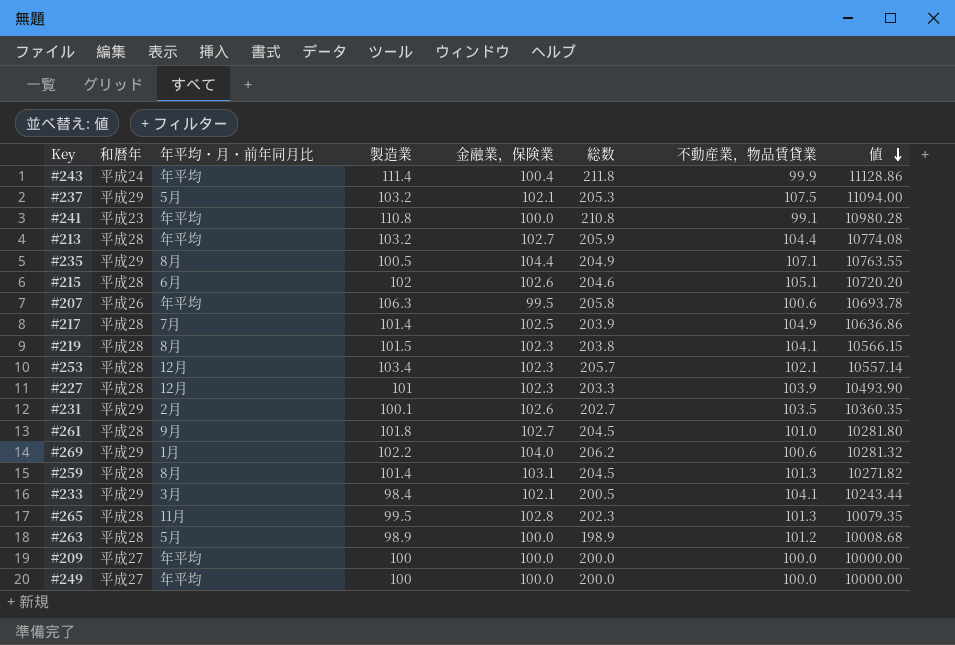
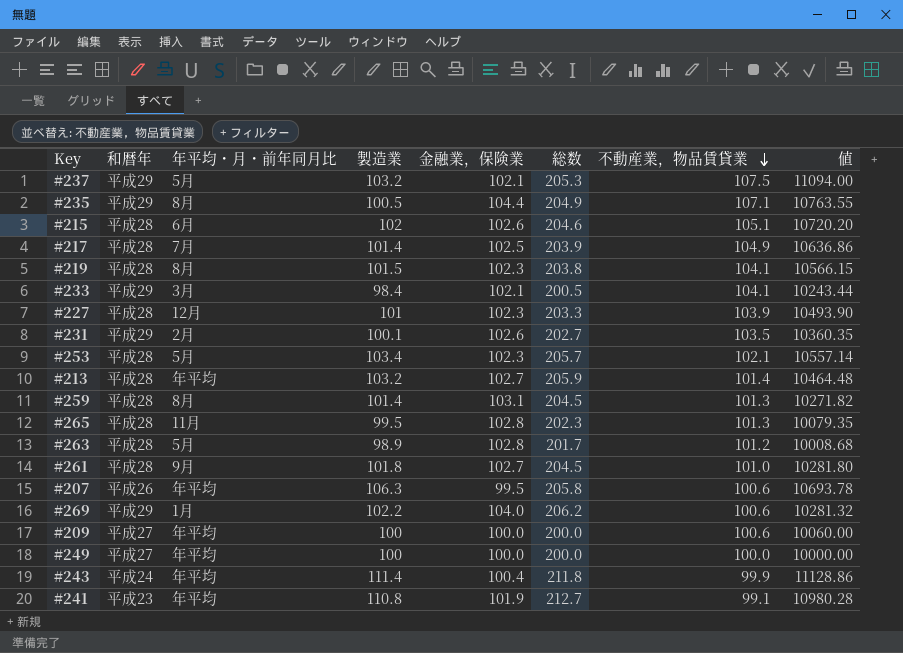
row order: 値 descending -> 不動産業，物品賃貸業 descending
#253 | 年平均・月・前年同月比: 12月 -> 5月
#213 | 不動産業，物品賃貸業: 104.4 -> 101.4
#213 | 値: 10774.08 -> 10464.48
#263 | 金融業，保険業: 100.0 -> 102.8
#263 | 総数: 198.9 -> 201.7
#209 | 不動産業，物品賃貸業: 100.0 -> 100.6
#209 | 値: 10000.00 -> 10060.00
#241 | 金融業，保険業: 100.0 -> 101.9
#241 | 総数: 210.8 -> 212.7

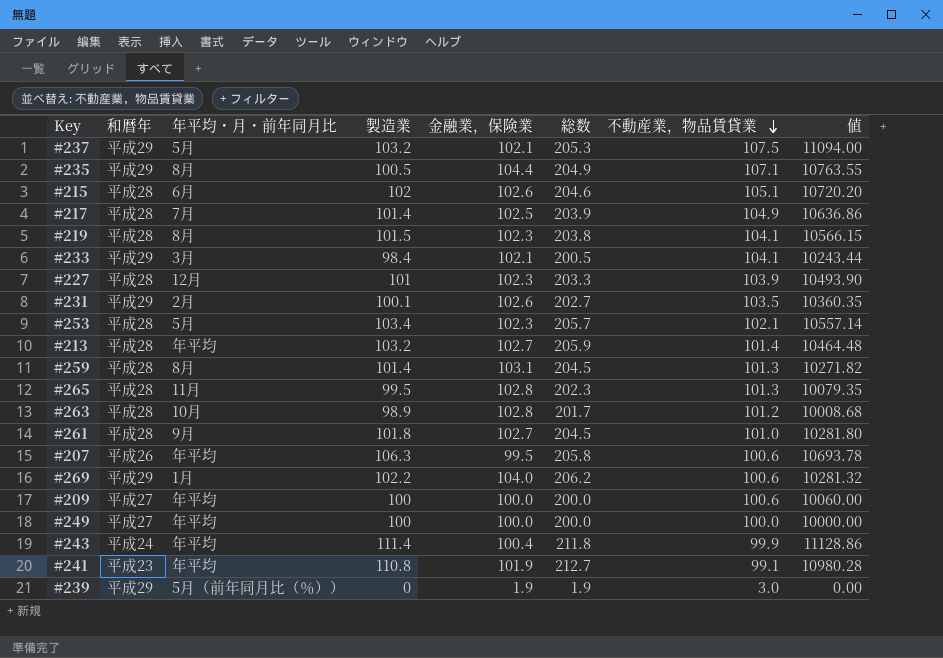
#263 | 年平均・月・前年同月比: 5月 -> 10月
row #239: none -> 平成29 | 5月（前年同月比（％）） | 0 | 1.9 | 1.9 | 3.0 | 0.00

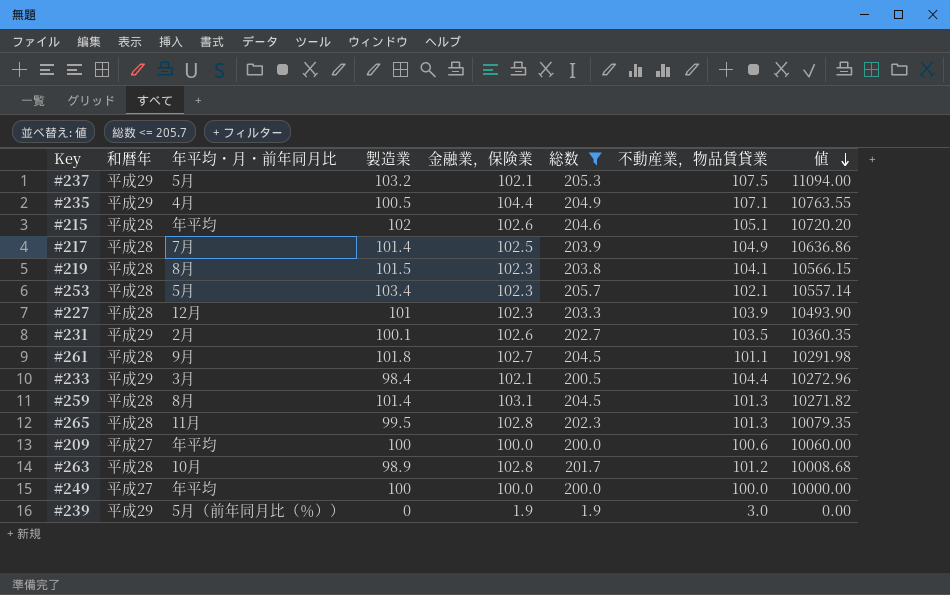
filter: none -> 総数 <= 205.7
row order: 不動産業，物品賃貸業 descending -> 値 descending
#235 | 年平均・月・前年同月比: 8月 -> 4月
#215 | 年平均・月・前年同月比: 6月 -> 年平均
#261 | 不動産業，物品賃貸業: 101.0 -> 101.1
#261 | 値: 10281.80 -> 10291.98
#233 | 不動産業，物品賃貸業: 104.1 -> 104.4
#233 | 値: 10243.44 -> 10272.96

